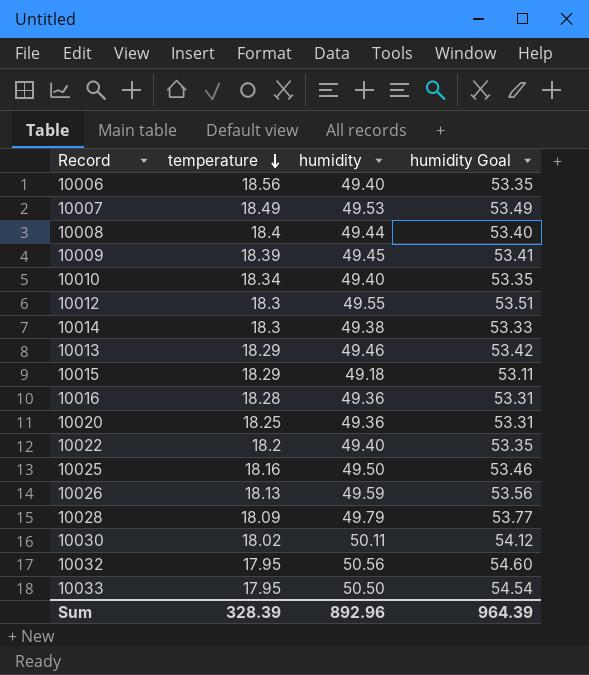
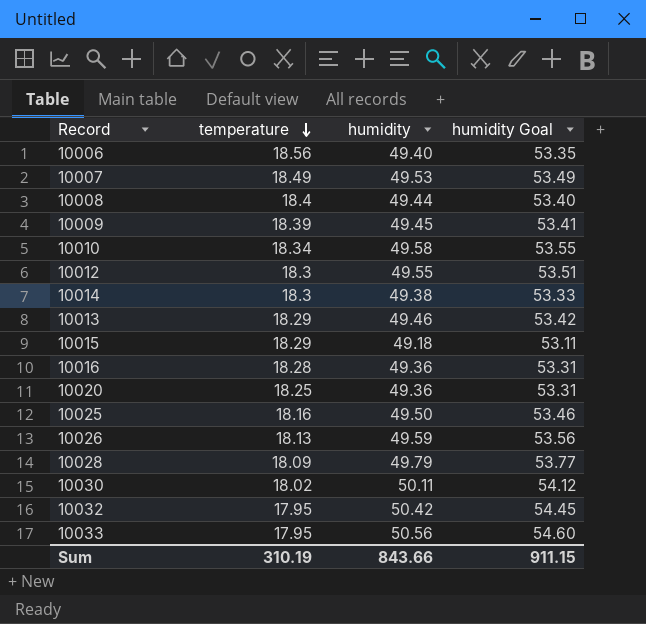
row 10022: 18.2 | 49.40 | 53.35 -> none
10010 | humidity: 49.40 -> 49.58
10010 | humidity Goal: 53.35 -> 53.55
10032 | humidity: 50.56 -> 50.42
10032 | humidity Goal: 54.60 -> 54.45
10033 | humidity: 50.50 -> 50.56
10033 | humidity Goal: 54.54 -> 54.60
Sum | temperature: 328.39 -> 310.19
Sum | humidity: 892.96 -> 843.66
Sum | humidity Goal: 964.39 -> 911.15

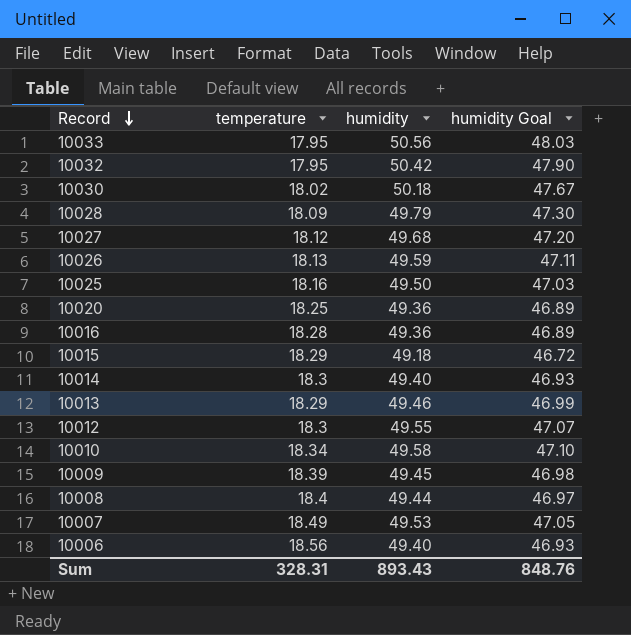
row order: temperature descending -> Record descending
column humidity Goal | formula: [humidity] * 1.08 -> [humidity] * 0.95
10030 | humidity: 50.11 -> 50.18
row 10027: none -> 18.12 | 49.68 | 47.20
10014 | humidity: 49.38 -> 49.40
Sum | temperature: 310.19 -> 328.31
Sum | humidity: 843.66 -> 893.43
Sum | humidity Goal: 911.15 -> 848.76

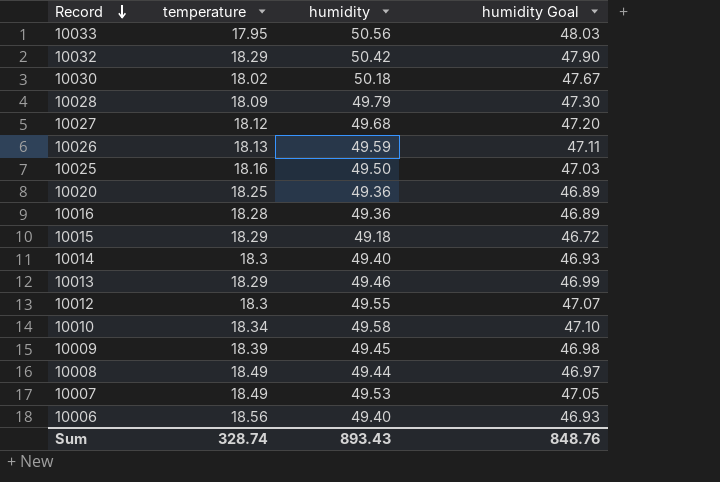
10032 | temperature: 17.95 -> 18.29
10008 | temperature: 18.4 -> 18.49
Sum | temperature: 328.31 -> 328.74

